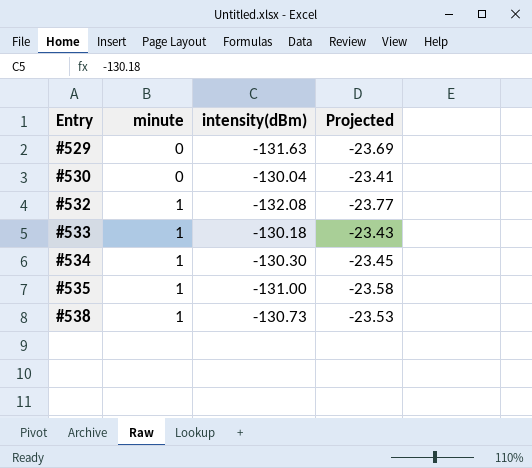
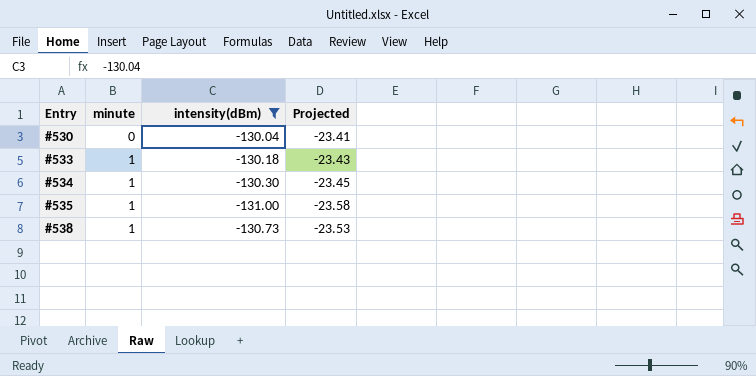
filter: none -> intensity(dBm) >= -131.00

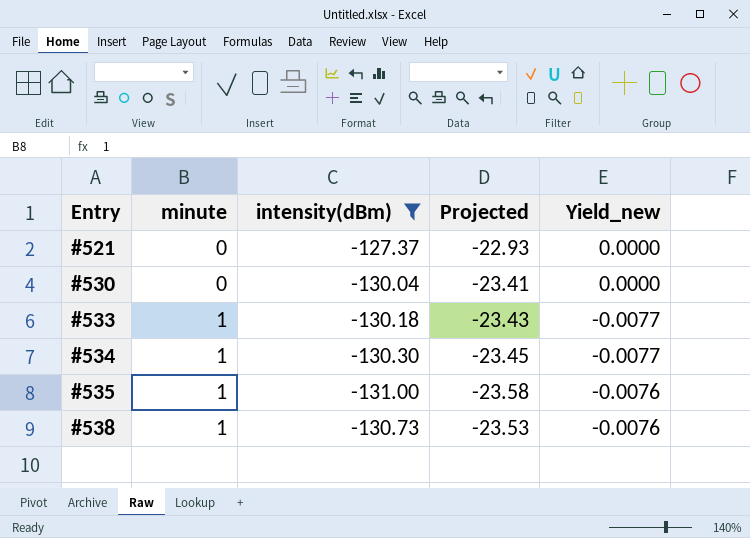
column Yield_new | formula: none -> [minute] / [intensity(dBm)]
row #521: none -> 0 | -127.37 | -22.93 | 0.0000

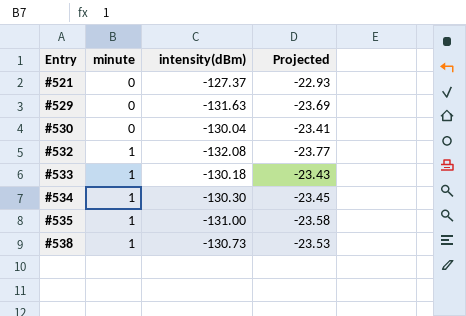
filter: intensity(dBm) >= -131.00 -> none
column Yield_new | formula: [minute] / [intensity(dBm)] -> none

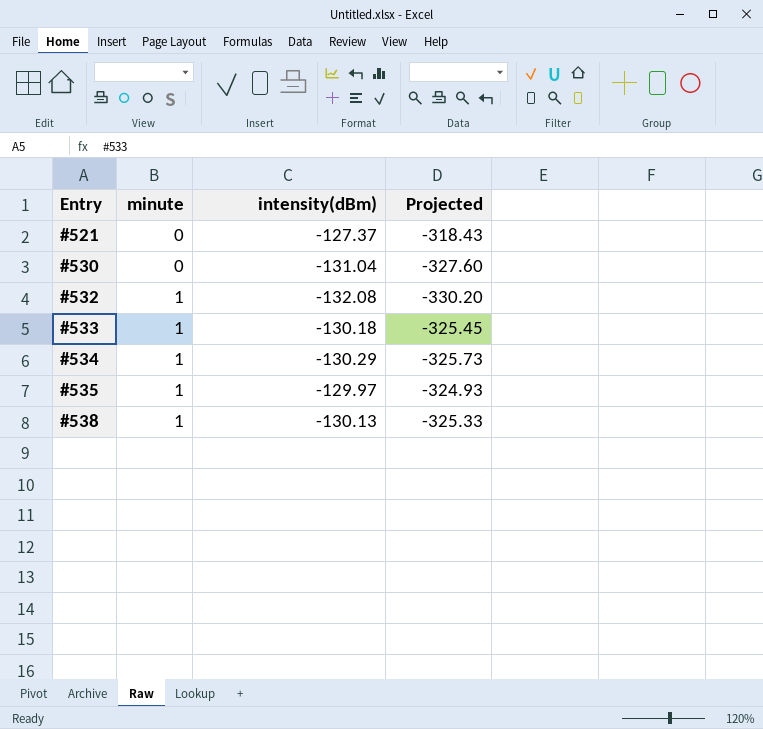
column Projected | formula: [intensity(dBm)] * 0.18 -> [intensity(dBm)] * 2.5
row #529: 0 | -131.63 | -23.69 -> none
#530 | intensity(dBm): -130.04 -> -131.04
#534 | intensity(dBm): -130.30 -> -130.29
#535 | intensity(dBm): -131.00 -> -129.97
#538 | intensity(dBm): -130.73 -> -130.13

